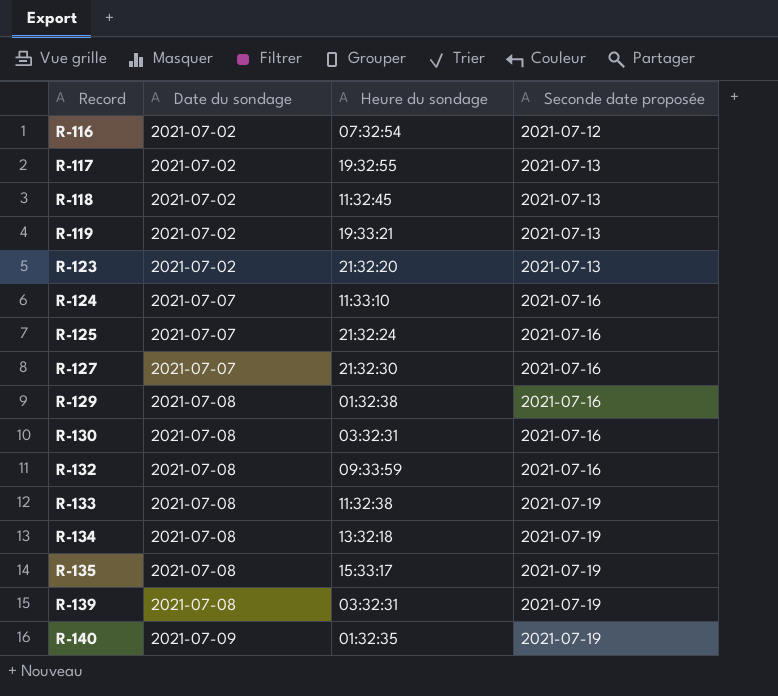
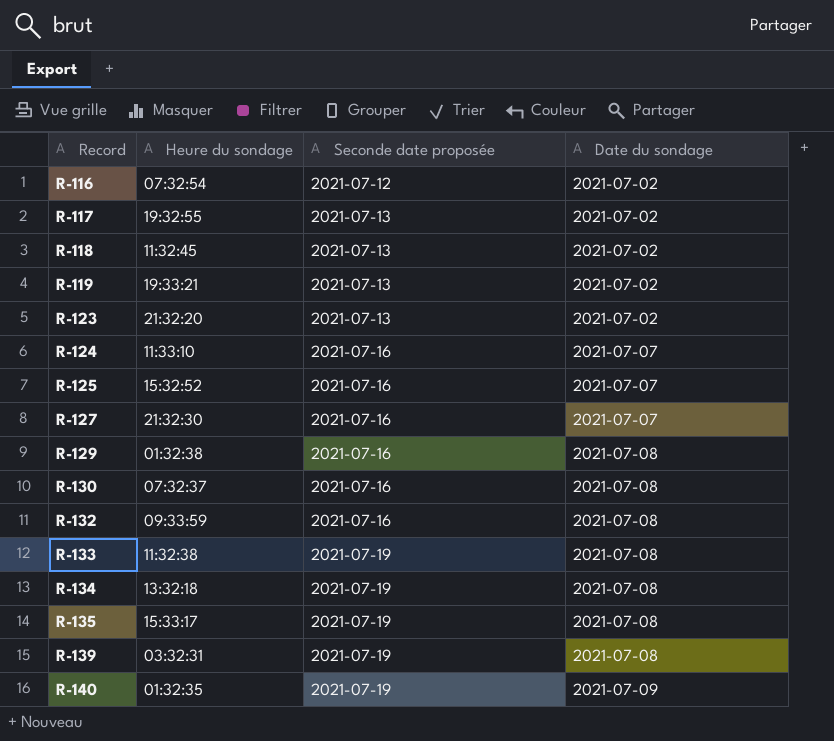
column Date du sondage | position: 2 -> 4
R-125 | Heure du sondage: 21:32:24 -> 15:32:52
R-130 | Heure du sondage: 03:32:31 -> 07:32:37

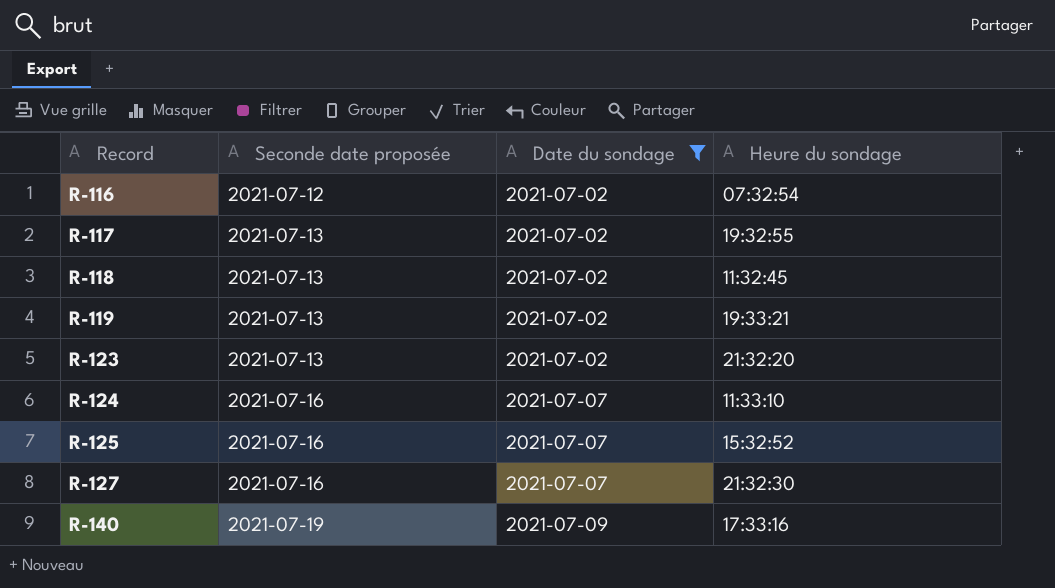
filter: none -> Date du sondage != 2021-07-08
column Heure du sondage | position: 2 -> 4
R-140 | Heure du sondage: 01:32:35 -> 17:33:16

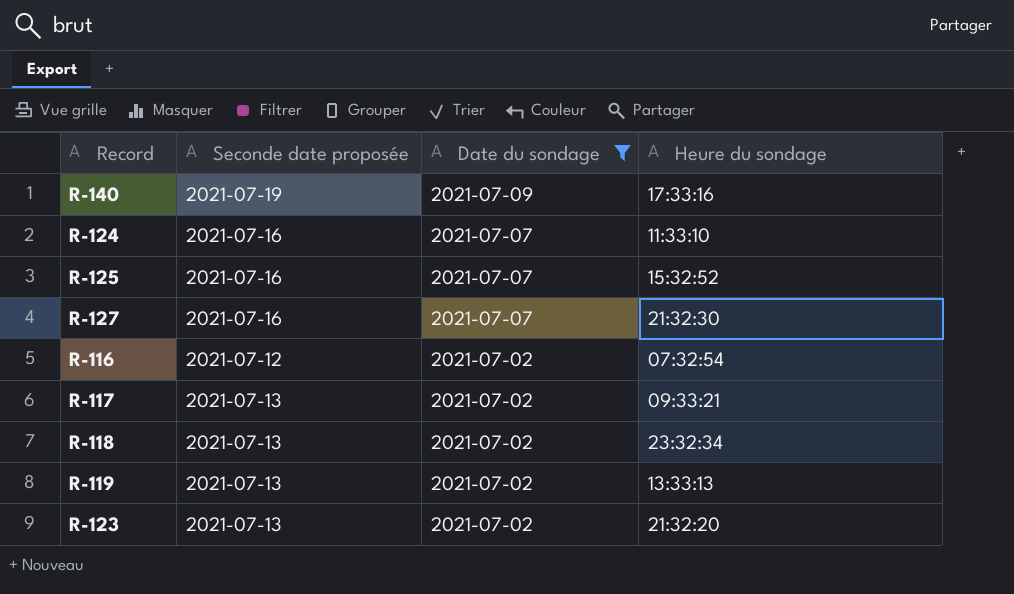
row order: Record ascending -> Date du sondage descending
R-117 | Heure du sondage: 19:32:55 -> 09:33:21
R-118 | Heure du sondage: 11:32:45 -> 23:32:34
R-119 | Heure du sondage: 19:33:21 -> 13:33:13

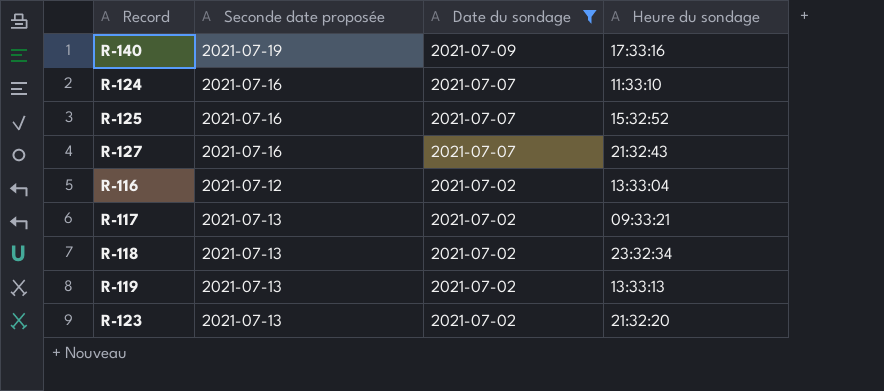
R-127 | Heure du sondage: 21:32:30 -> 21:32:43
R-116 | Heure du sondage: 07:32:54 -> 13:33:04

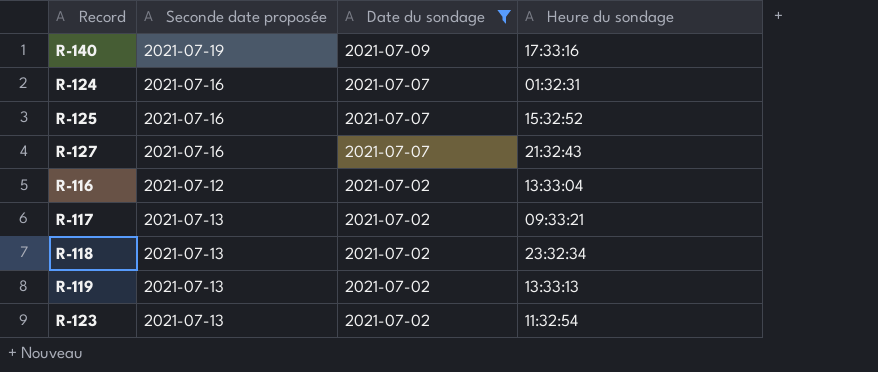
R-124 | Heure du sondage: 11:33:10 -> 01:32:31
R-123 | Heure du sondage: 21:32:20 -> 11:32:54

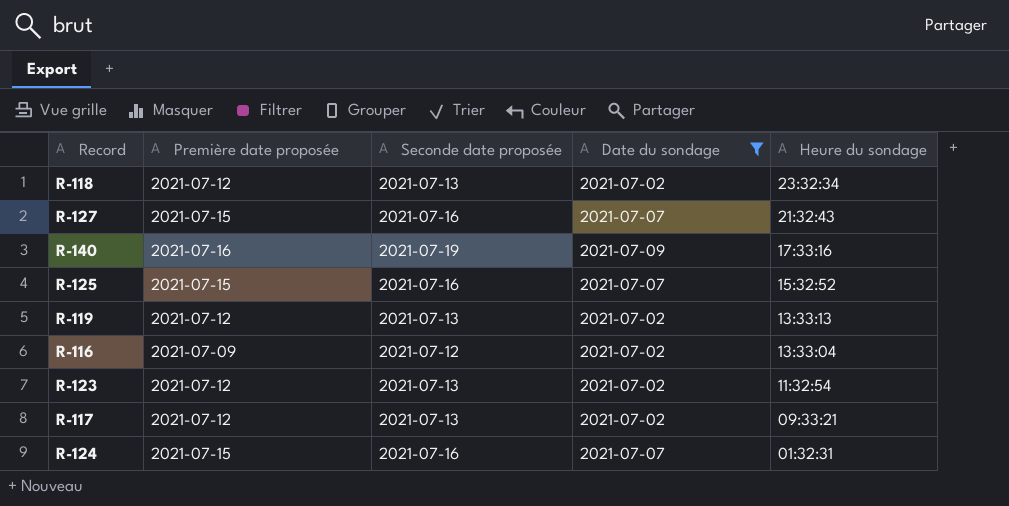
row order: Date du sondage descending -> Heure du sondage descending
column Première date proposée | position: none -> 2

